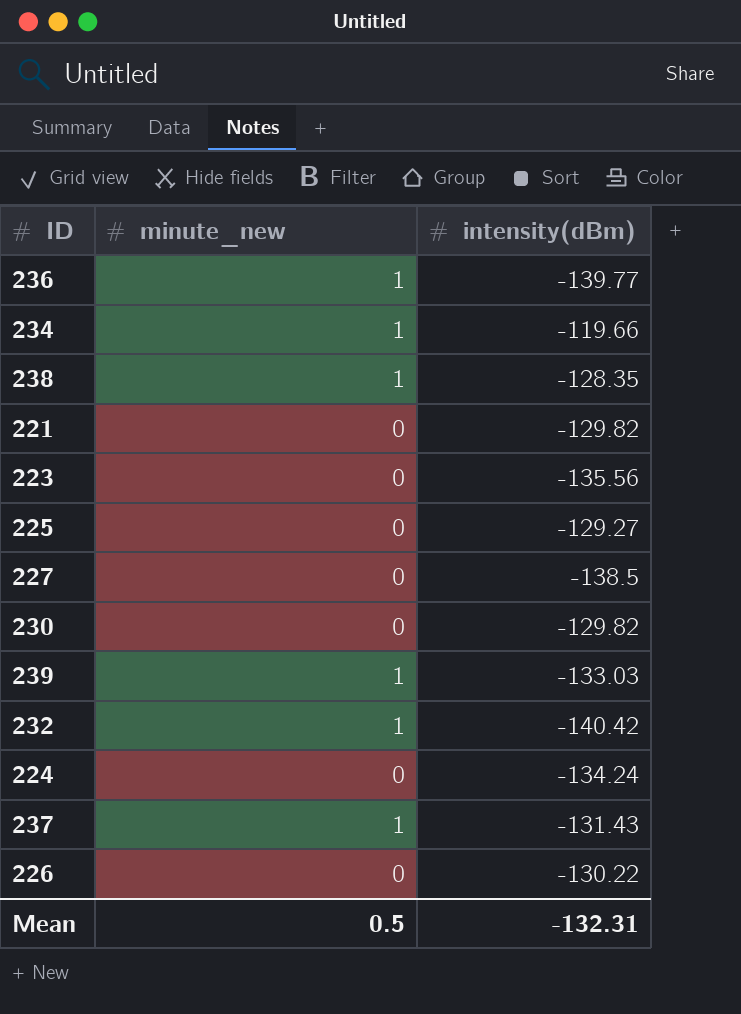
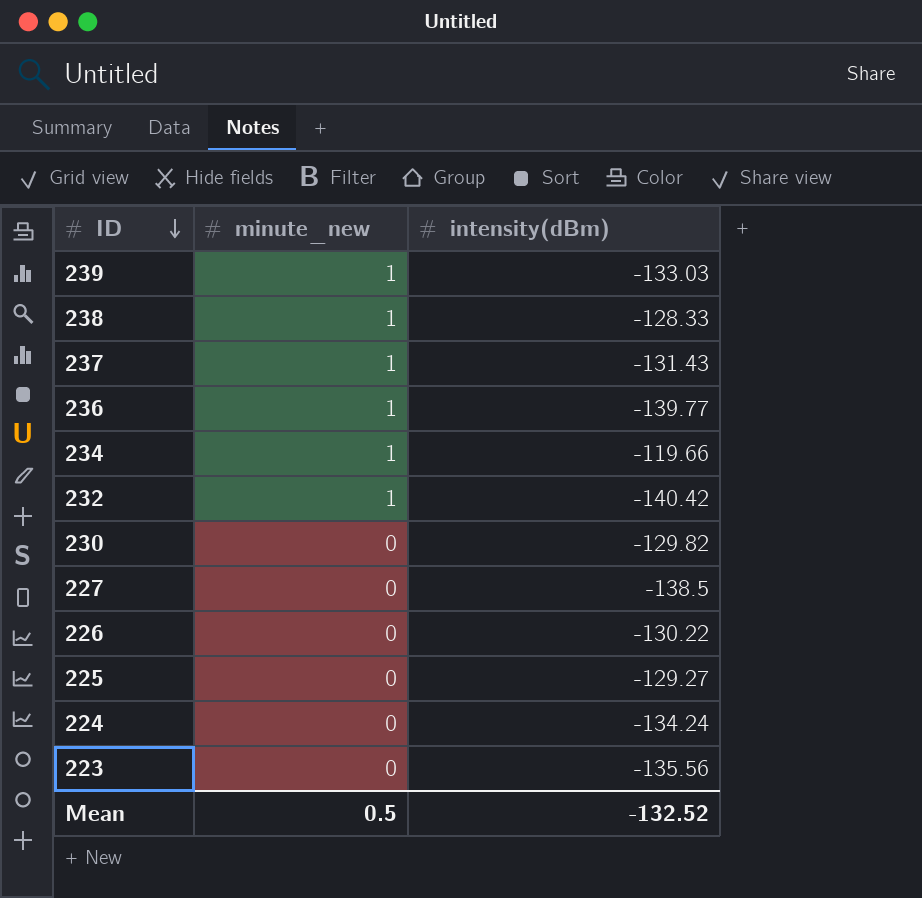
row order: none -> ID descending
row 221: 0 | -129.82 -> none
238 | intensity(dBm): -128.35 -> -128.33
Mean | intensity(dBm): -132.31 -> -132.52

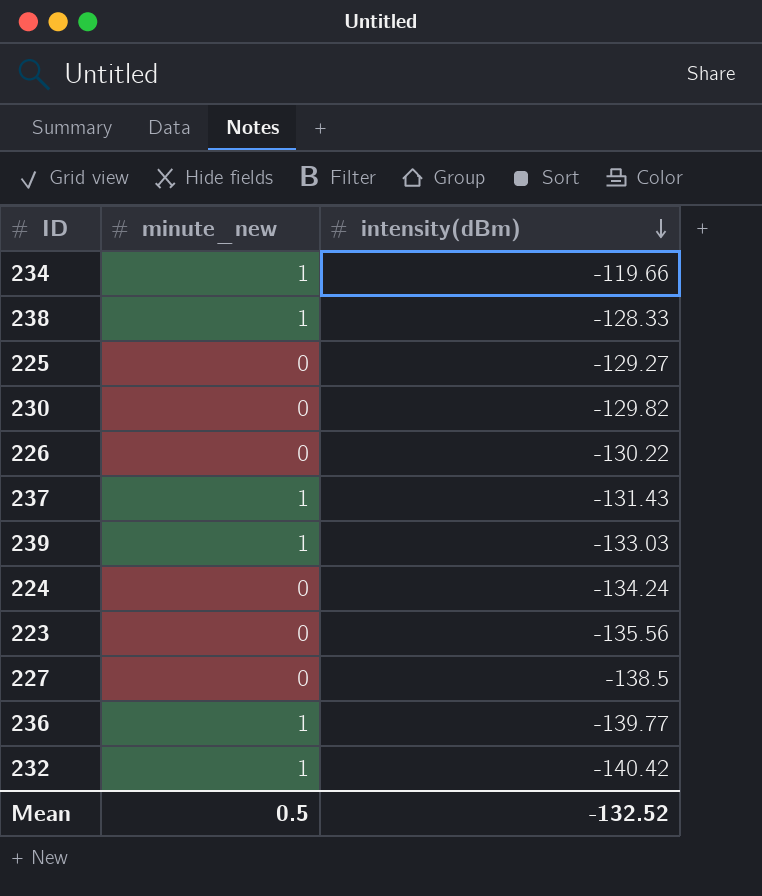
row order: ID descending -> intensity(dBm) descending

